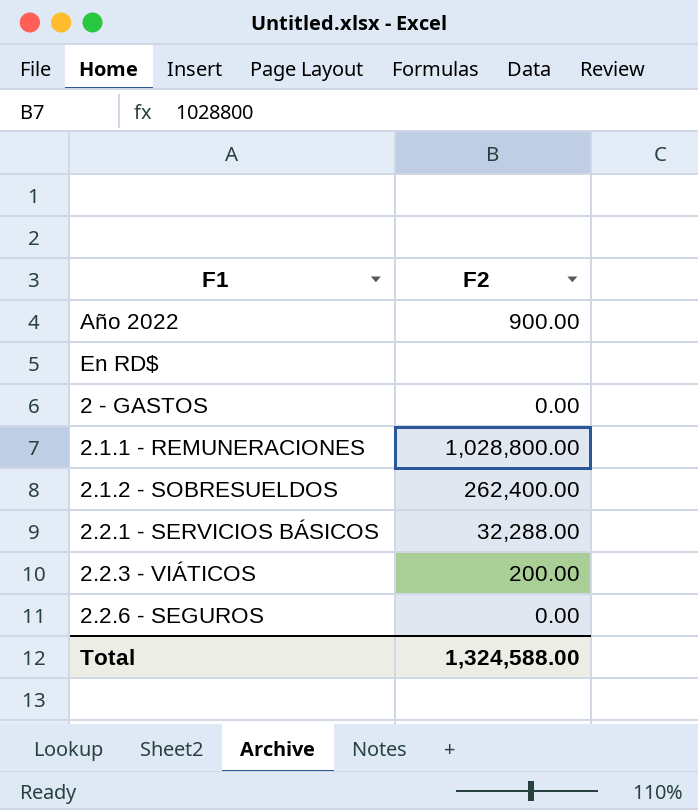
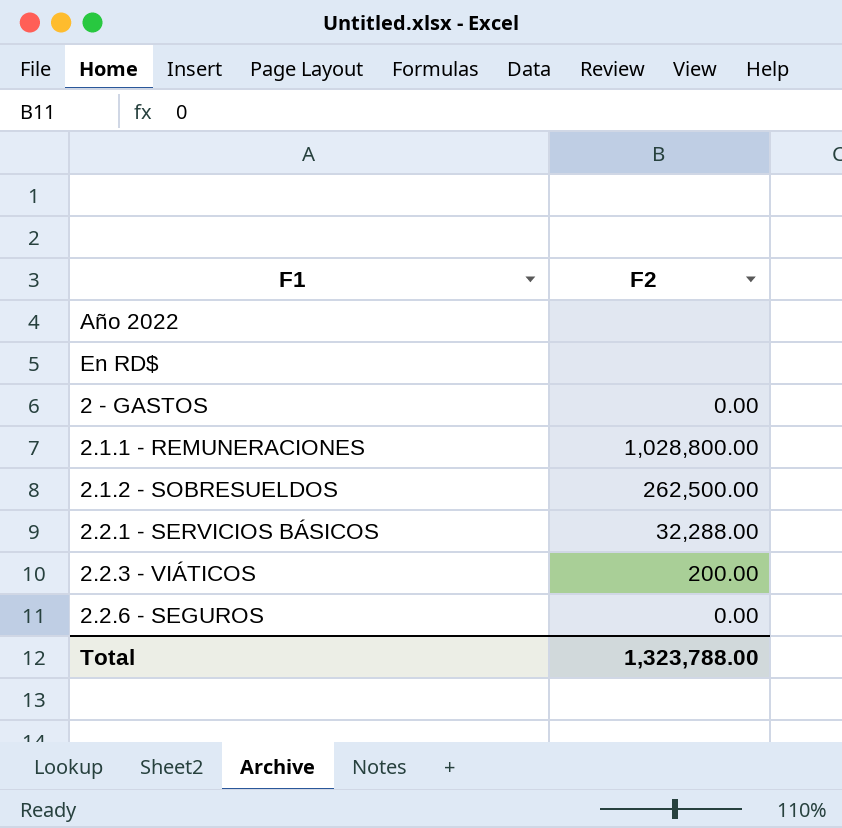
Año 2022 | F2: 900.00 -> none
2.1.2 - SOBRESUELDOS | F2: 262,400.00 -> 262,500.00
Total | F2: 1,324,588.00 -> 1,323,788.00

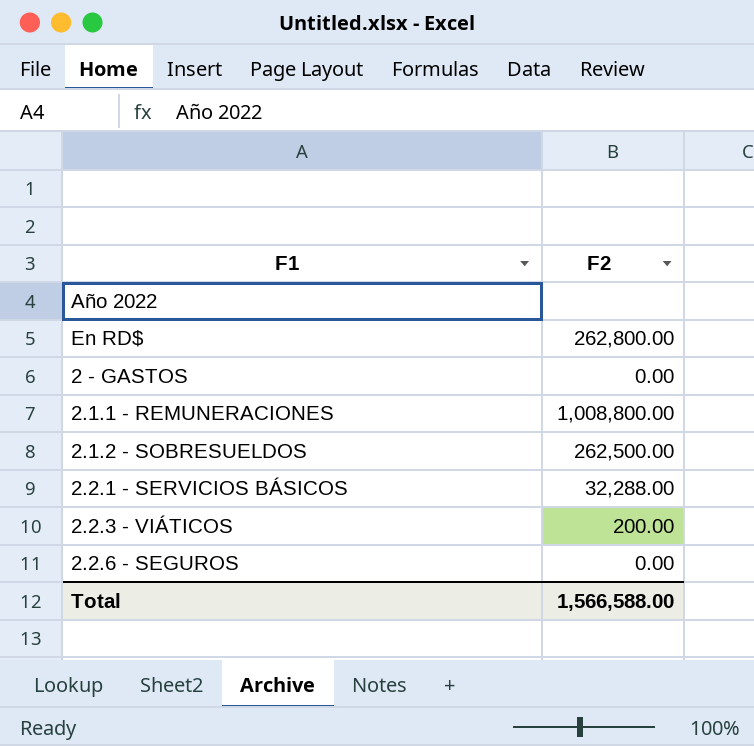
En RD$ | F2: none -> 262,800.00
2.1.1 - REMUNERACIONES | F2: 1,028,800.00 -> 1,008,800.00
Total | F2: 1,323,788.00 -> 1,566,588.00

